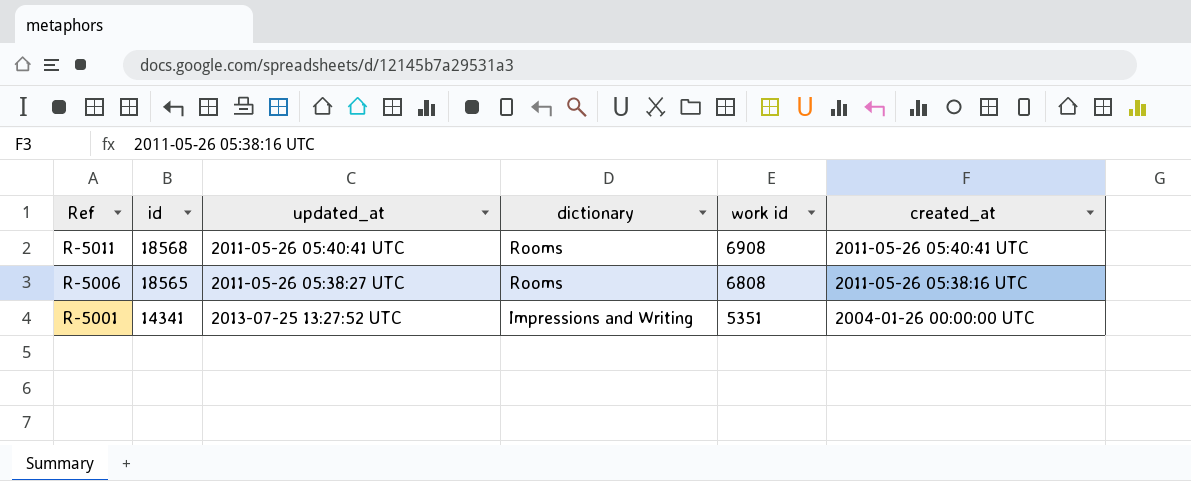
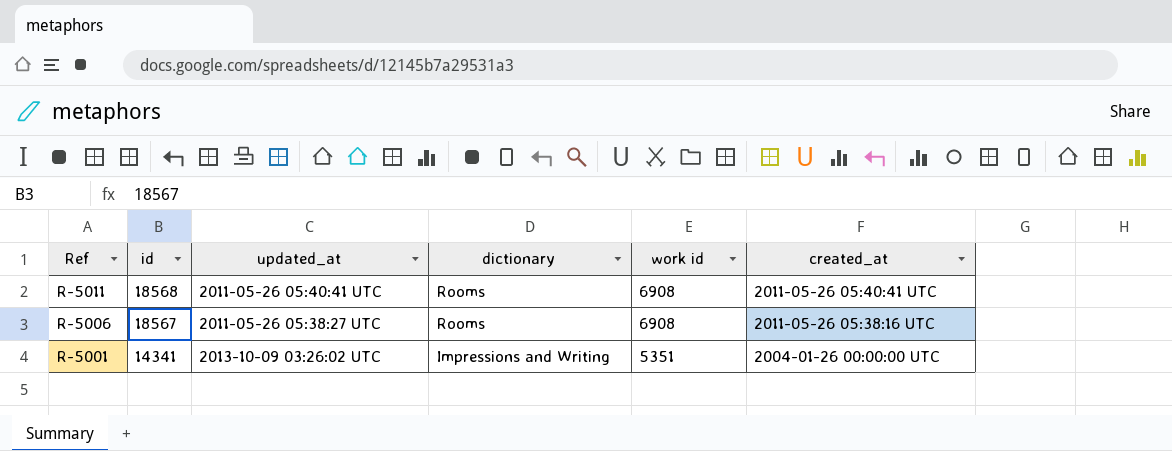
R-5006 | id: 18565 -> 18567
R-5006 | work id: 6808 -> 6908
R-5001 | updated_at: 2013-07-25 13:27:52 UTC -> 2013-10-09 03:26:02 UTC

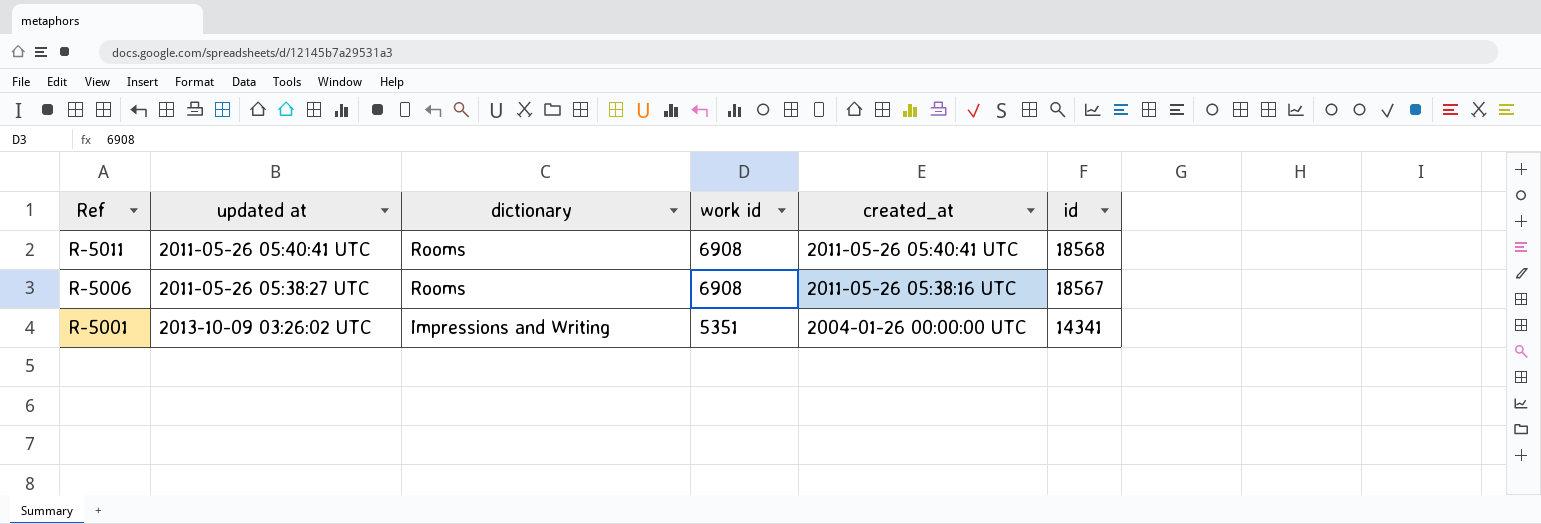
column name: updated_at -> updated at
column id | position: 2 -> 6

